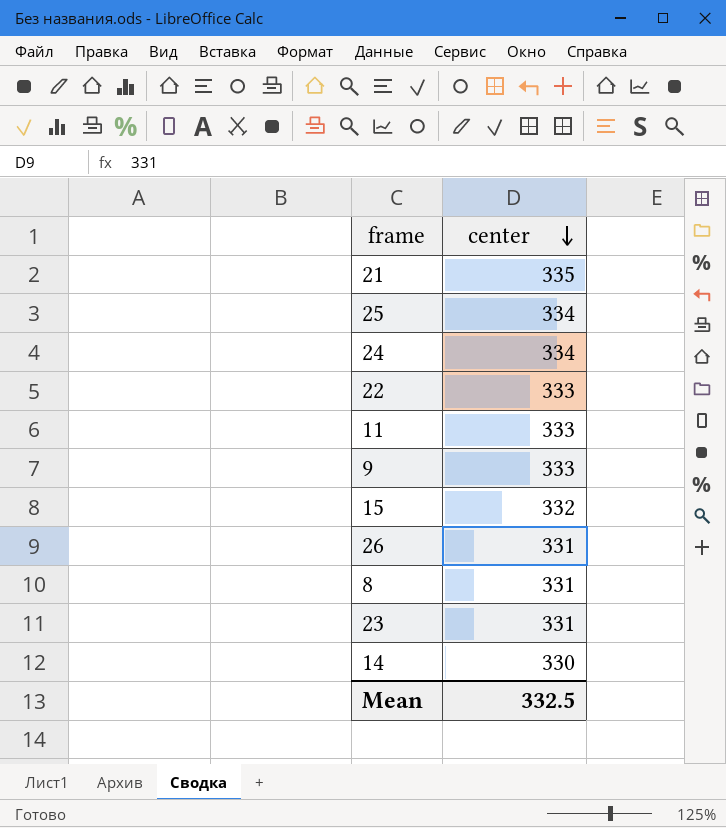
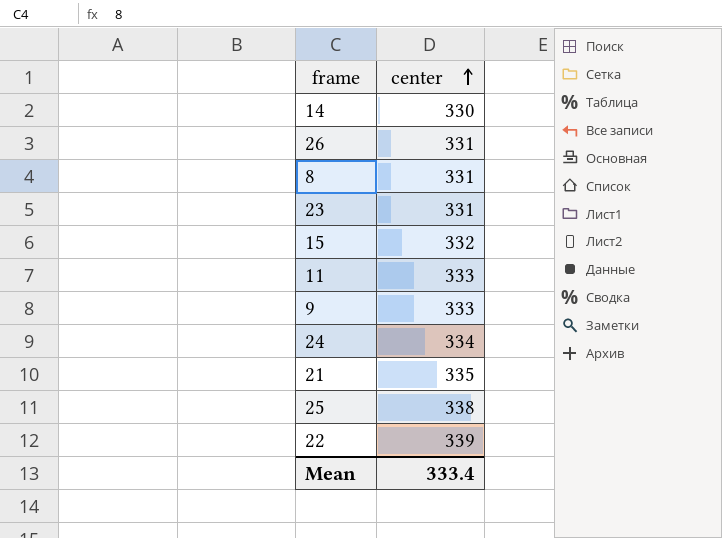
row order: center descending -> center ascending
25 | center: 334 -> 338
22 | center: 333 -> 339
Mean | center: 332.5 -> 333.4

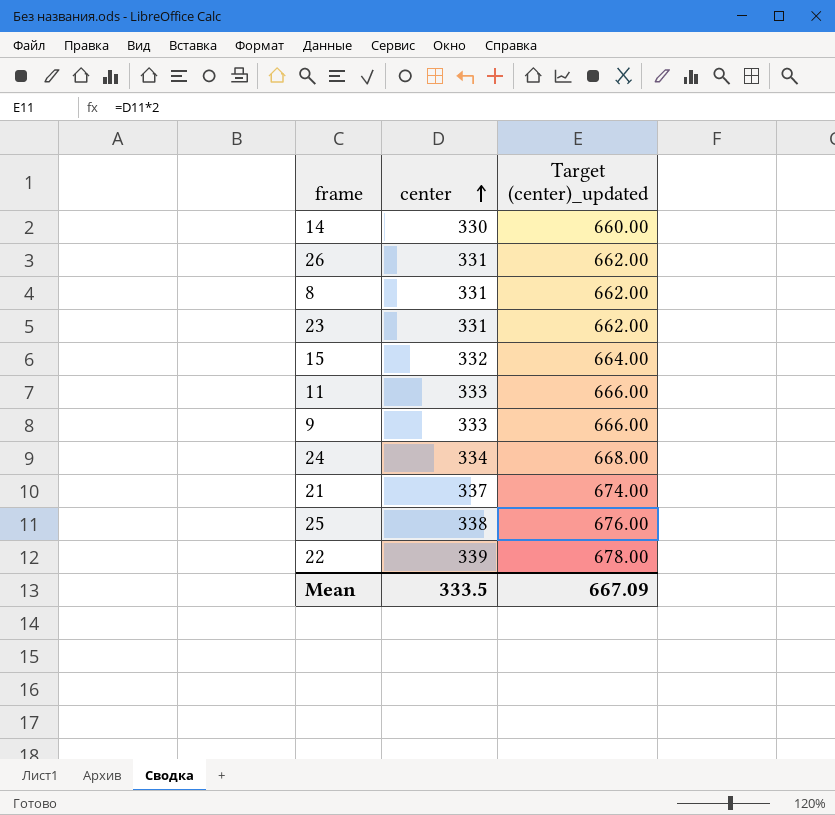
column Target (center)_updated | formula: none -> [center] * 2
21 | center: 335 -> 337
Mean | center: 333.4 -> 333.5

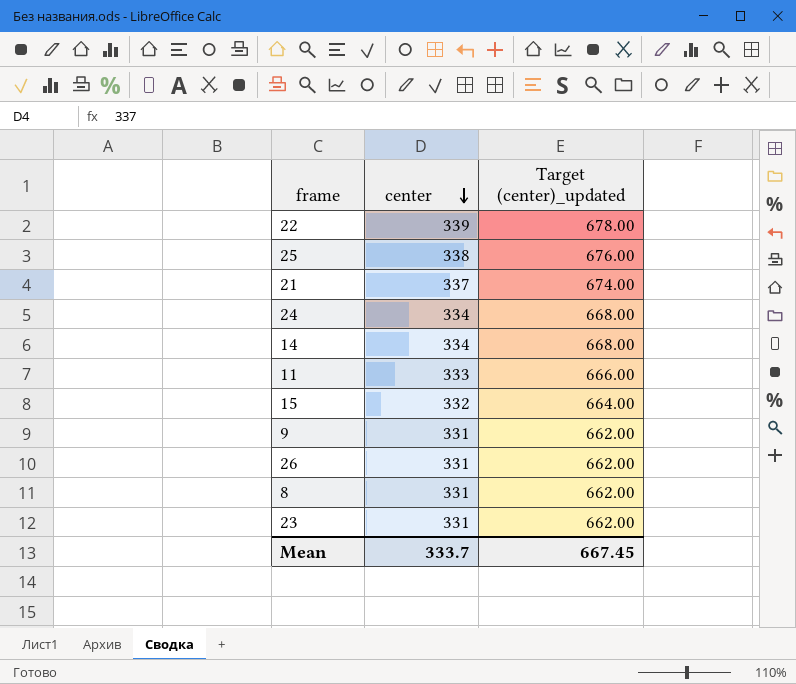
row order: center ascending -> center descending
14 | center: 330 -> 334
14 | Target (center)_updated: 660.00 -> 668.00
9 | center: 333 -> 331
9 | Target (center)_updated: 666.00 -> 662.00
Mean | center: 333.5 -> 333.7
Mean | Target (center)_updated: 667.09 -> 667.45

